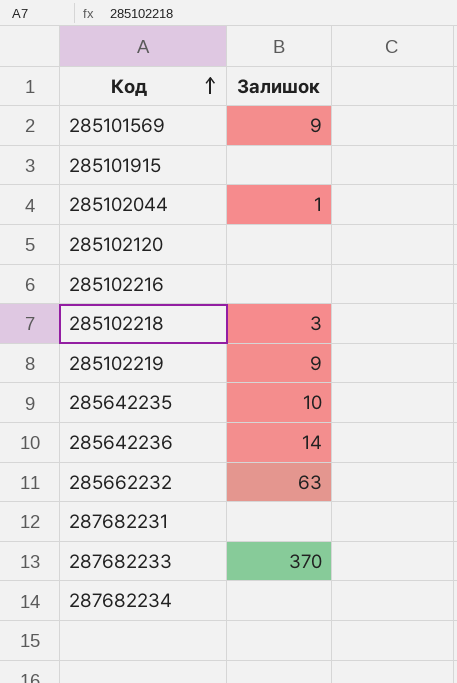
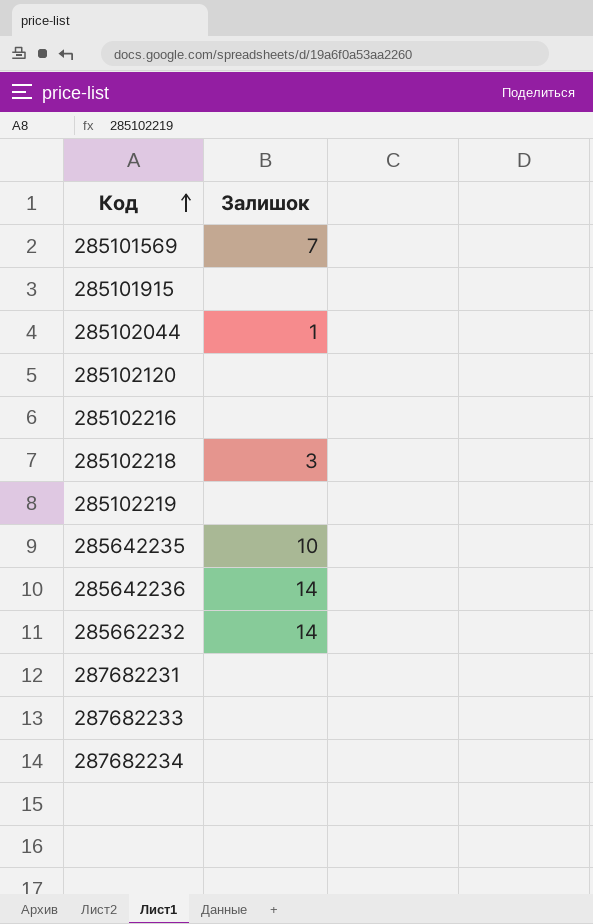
285101569 | Залишок: 9 -> 7
285102219 | Залишок: 9 -> none
285662232 | Залишок: 63 -> 14
287682233 | Залишок: 370 -> none

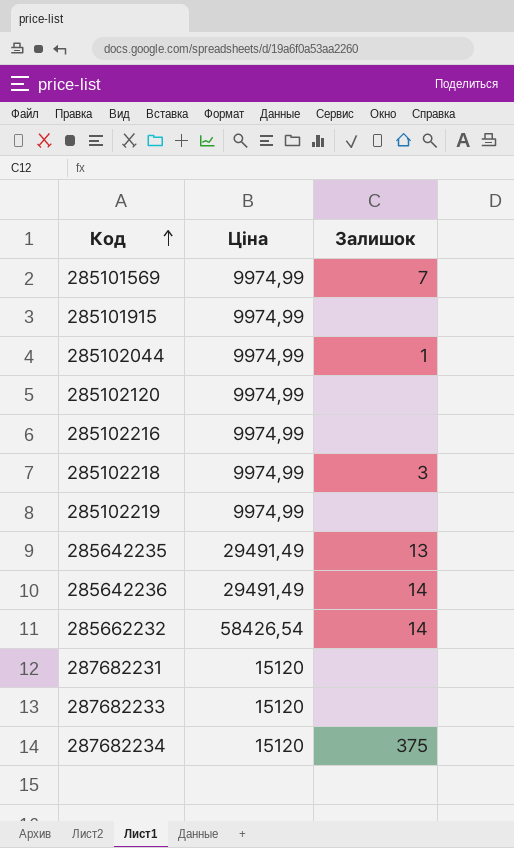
column Ціна | position: none -> 2
285642235 | Залишок: 10 -> 13
287682234 | Залишок: none -> 375

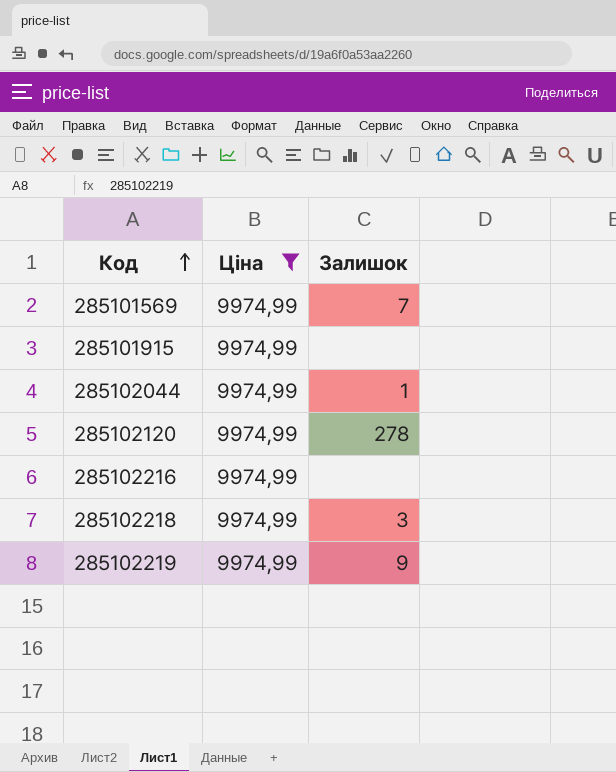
filter: none -> Ціна = 9974,99
285102120 | Залишок: none -> 278
285102219 | Залишок: none -> 9

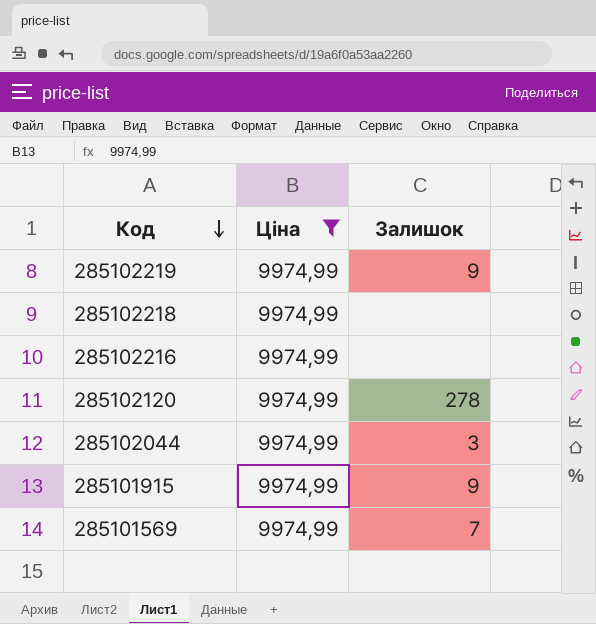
row order: Код ascending -> Код descending
285102218 | Залишок: 3 -> none
285102044 | Залишок: 1 -> 3
285101915 | Залишок: none -> 9

